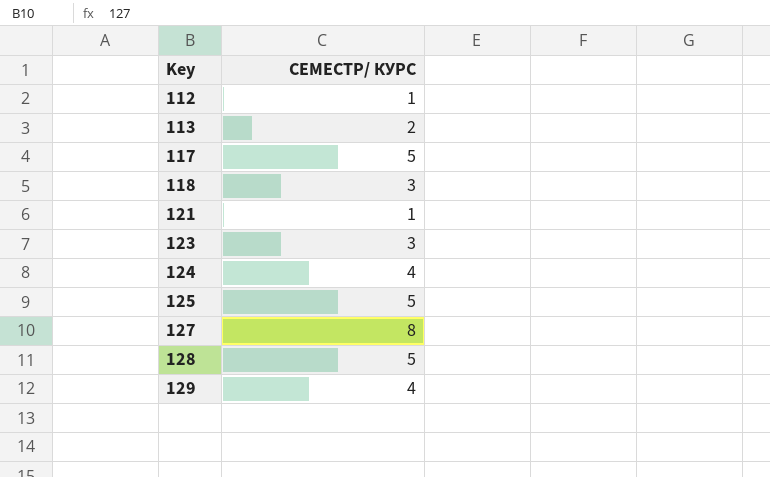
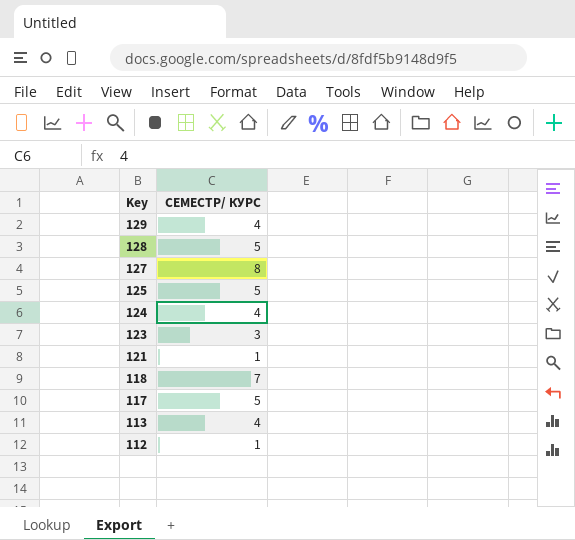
row order: Key ascending -> Key descending
118 | СЕМЕСТР/ КУРС: 3 -> 7
113 | СЕМЕСТР/ КУРС: 2 -> 4

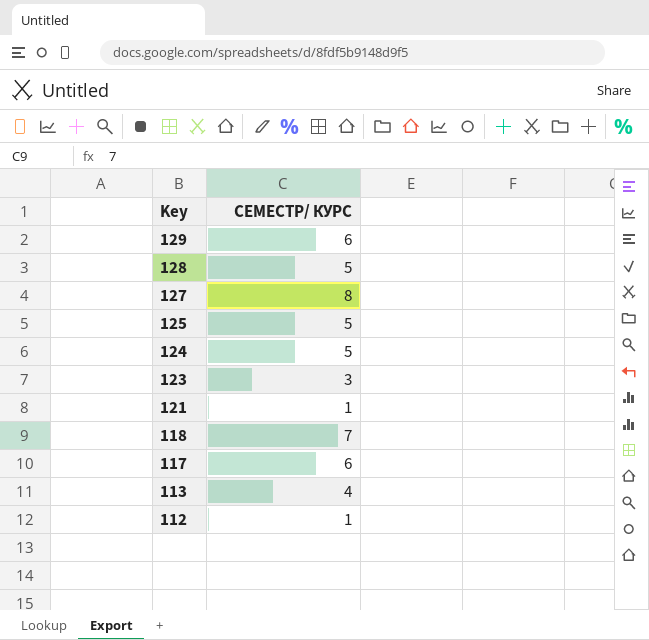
129 | СЕМЕСТР/ КУРС: 4 -> 6
124 | СЕМЕСТР/ КУРС: 4 -> 5
117 | СЕМЕСТР/ КУРС: 5 -> 6

